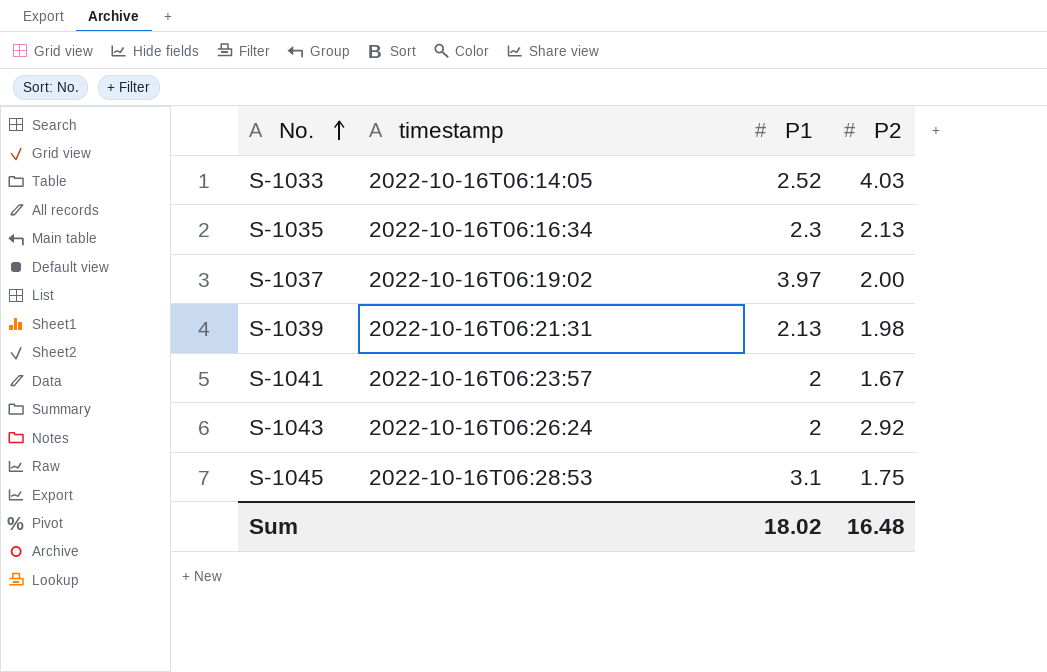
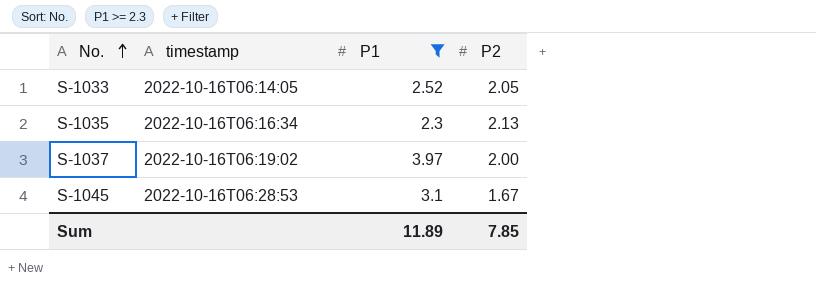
filter: none -> P1 >= 2.3
S-1033 | P2: 4.03 -> 2.05
S-1045 | P2: 1.75 -> 1.67
Sum | P1: 18.02 -> 11.89
Sum | P2: 16.48 -> 7.85

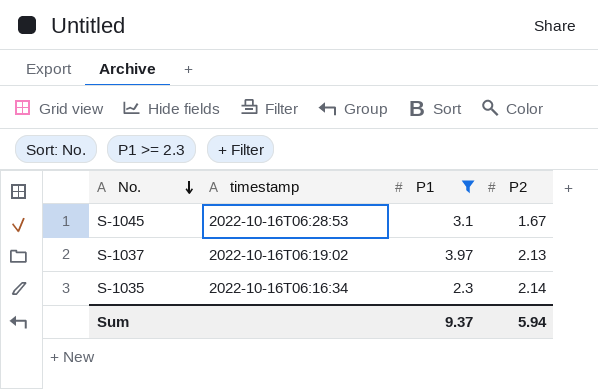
row order: No. ascending -> No. descending
row S-1033: 2022-10-16T06:14:05 | 2.52 | 2.05 -> none
S-1037 | P2: 2.00 -> 2.13
S-1035 | P2: 2.13 -> 2.14
Sum | P1: 11.89 -> 9.37
Sum | P2: 7.85 -> 5.94

